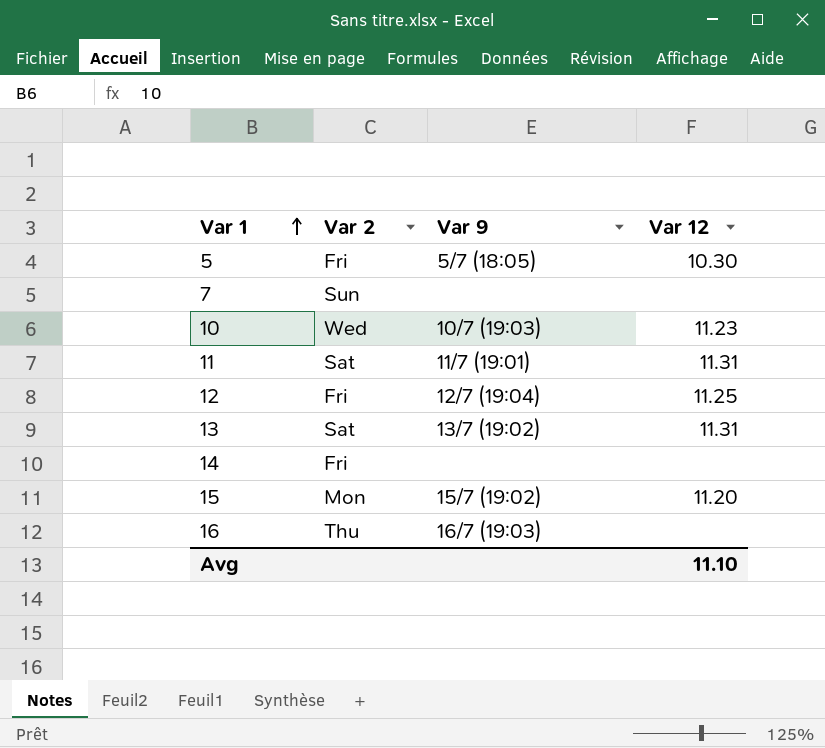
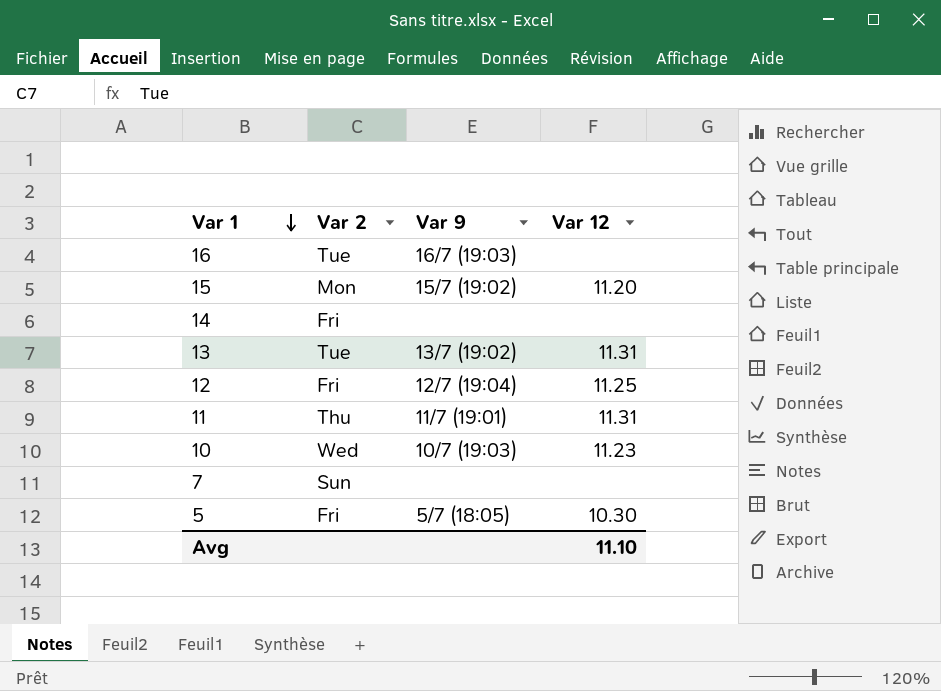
row order: Var 1 ascending -> Var 1 descending
16 | Var 2: Thu -> Tue
13 | Var 2: Sat -> Tue
11 | Var 2: Sat -> Thu

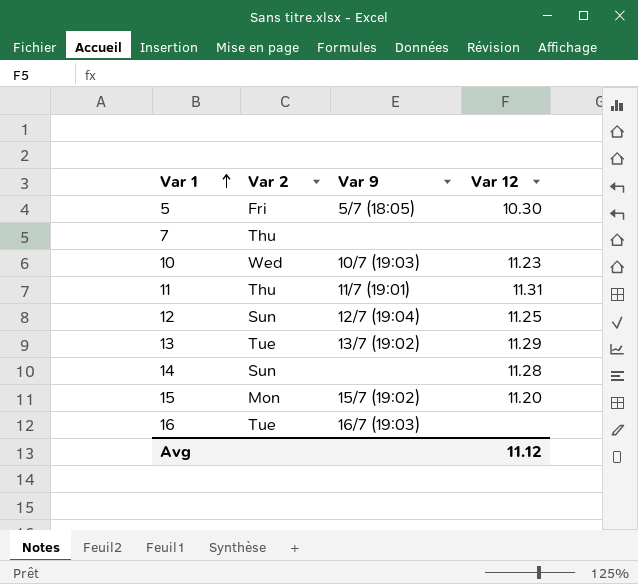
row order: Var 1 descending -> Var 1 ascending
7 | Var 2: Sun -> Thu
12 | Var 2: Fri -> Sun
13 | Var 12: 11.31 -> 11.29
14 | Var 2: Fri -> Sun
14 | Var 12: none -> 11.28
Avg | Var 12: 11.10 -> 11.12

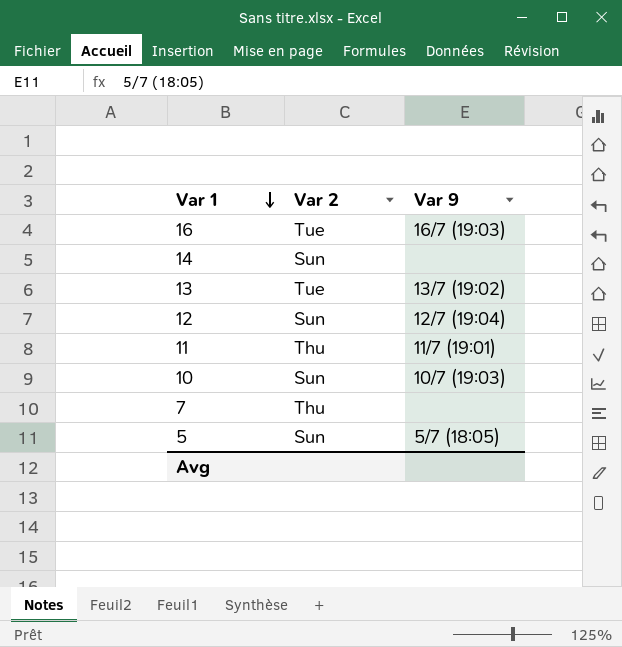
row order: Var 1 ascending -> Var 1 descending
column Var 12 | position: 4 -> none
row 15: Mon | 15/7 (19:02) | 11.20 -> none
10 | Var 2: Wed -> Sun
5 | Var 2: Fri -> Sun

